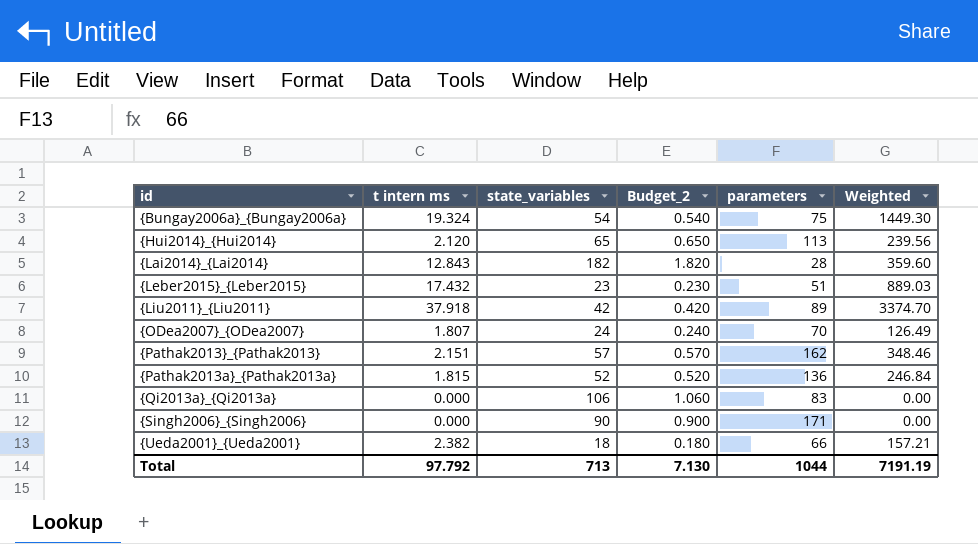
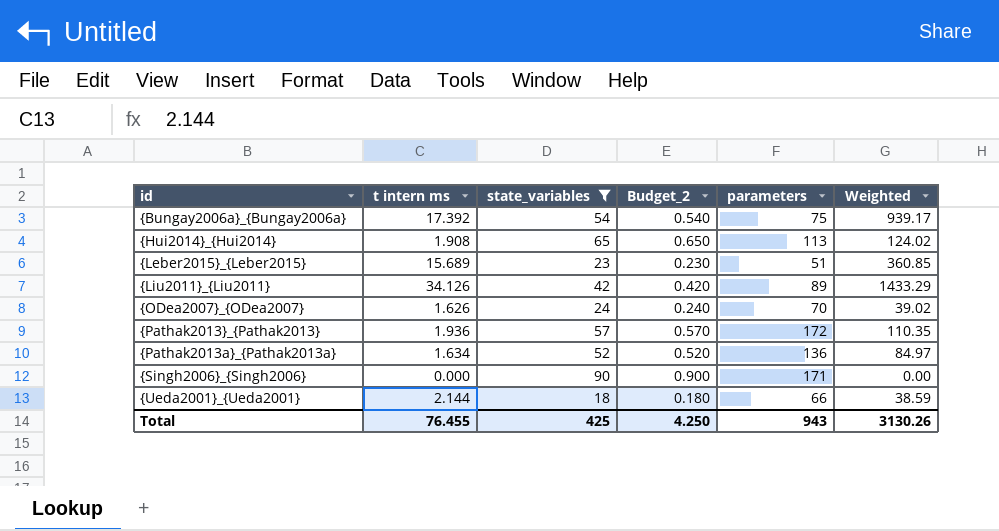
filter: none -> state_variables <= 90
column Weighted | formula: [t intern ms] * [parameters] -> [t intern ms] * [state_variables]
{Bungay2006a}_{Bungay2006a} | t intern ms: 19.324 -> 17.392
{Hui2014}_{Hui2014} | t intern ms: 2.120 -> 1.908
{Leber2015}_{Leber2015} | t intern ms: 17.432 -> 15.689
{Liu2011}_{Liu2011} | t intern ms: 37.918 -> 34.126
{ODea2007}_{ODea2007} | t intern ms: 1.807 -> 1.626
{Pathak2013}_{Pathak2013} | t intern ms: 2.151 -> 1.936
{Pathak2013}_{Pathak2013} | parameters: 162 -> 172
{Pathak2013a}_{Pathak2013a} | t intern ms: 1.815 -> 1.634
{Ueda2001}_{Ueda2001} | t intern ms: 2.382 -> 2.144
Total | t intern ms: 97.792 -> 76.455
Total | state_variables: 713 -> 425
Total | Budget_2: 7.130 -> 4.250
Total | parameters: 1044 -> 943
Total | Weighted: 7191.19 -> 3130.26

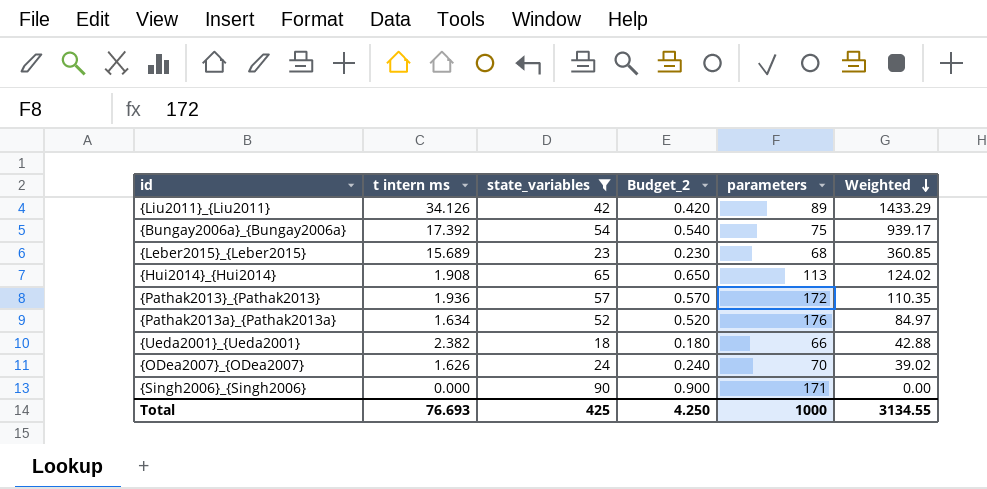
row order: none -> Weighted descending
{Leber2015}_{Leber2015} | parameters: 51 -> 68
{Pathak2013a}_{Pathak2013a} | parameters: 136 -> 176
{Ueda2001}_{Ueda2001} | t intern ms: 2.144 -> 2.382
{Ueda2001}_{Ueda2001} | Weighted: 38.59 -> 42.88
Total | t intern ms: 76.455 -> 76.693
Total | parameters: 943 -> 1000
Total | Weighted: 3130.26 -> 3134.55

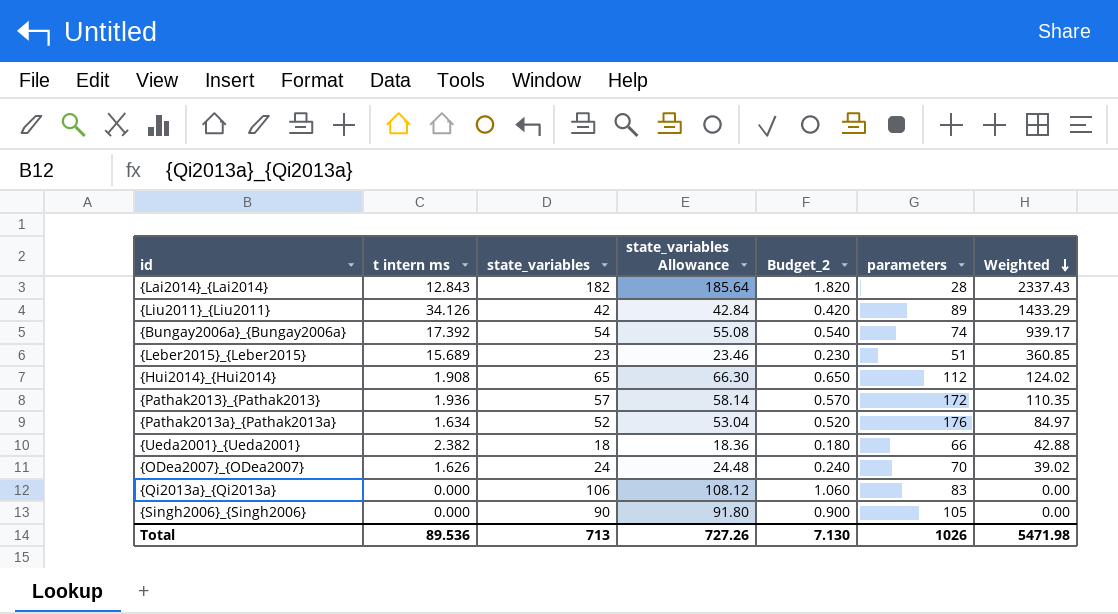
filter: state_variables <= 90 -> none
column state_variables Allowance | formula: none -> [state_variables] * 1.02
{Bungay2006a}_{Bungay2006a} | parameters: 75 -> 74
{Leber2015}_{Leber2015} | parameters: 68 -> 51
{Hui2014}_{Hui2014} | parameters: 113 -> 112
{Singh2006}_{Singh2006} | parameters: 171 -> 105
Total | t intern ms: 76.693 -> 89.536
Total | state_variables: 425 -> 713
Total | Budget_2: 4.250 -> 7.130
Total | parameters: 1000 -> 1026
Total | Weighted: 3134.55 -> 5471.98

